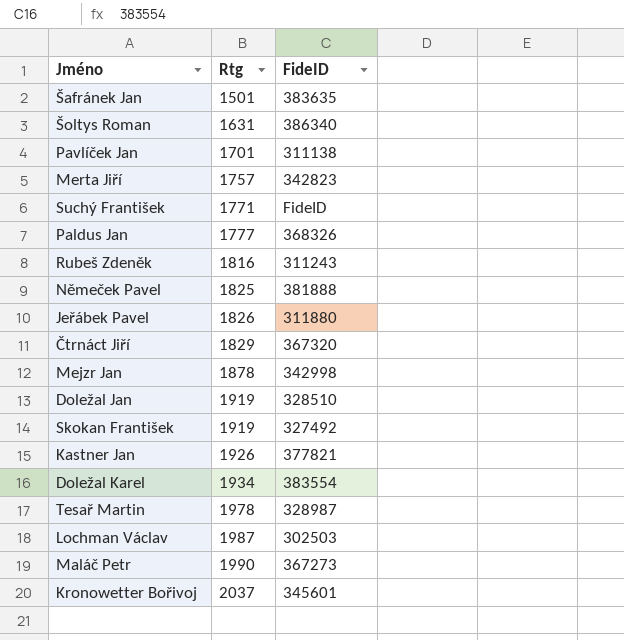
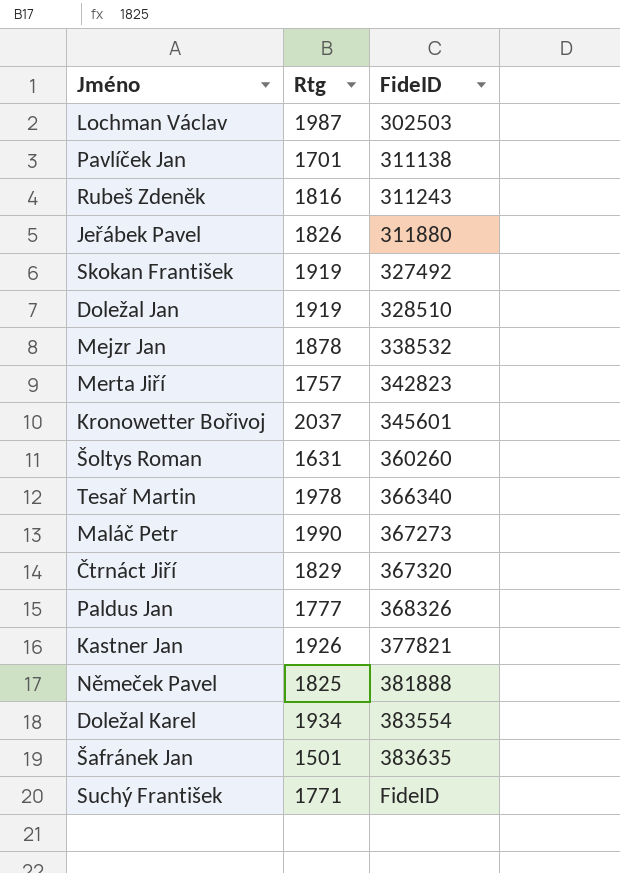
row order: Rtg ascending -> FideID ascending
Mejzr Jan | FideID: 342998 -> 338532
Šoltys Roman | FideID: 386340 -> 360260
Tesař Martin | FideID: 328987 -> 366340

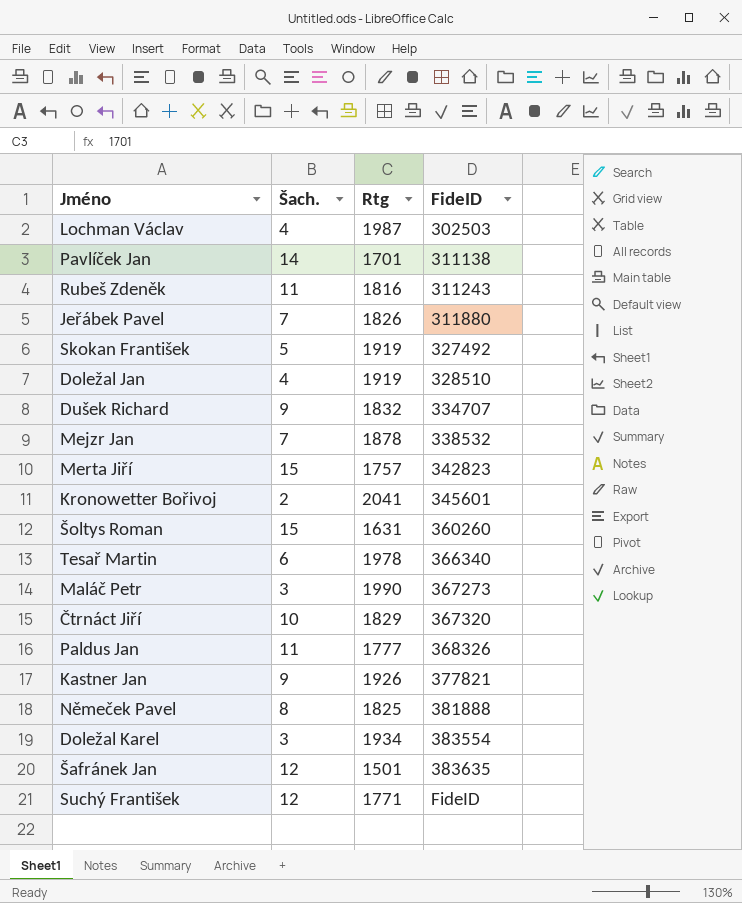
column Šach. | position: none -> 2
row Dušek Richard: none -> 9 | 1832 | 334707
Kronowetter Bořivoj | Rtg: 2037 -> 2041

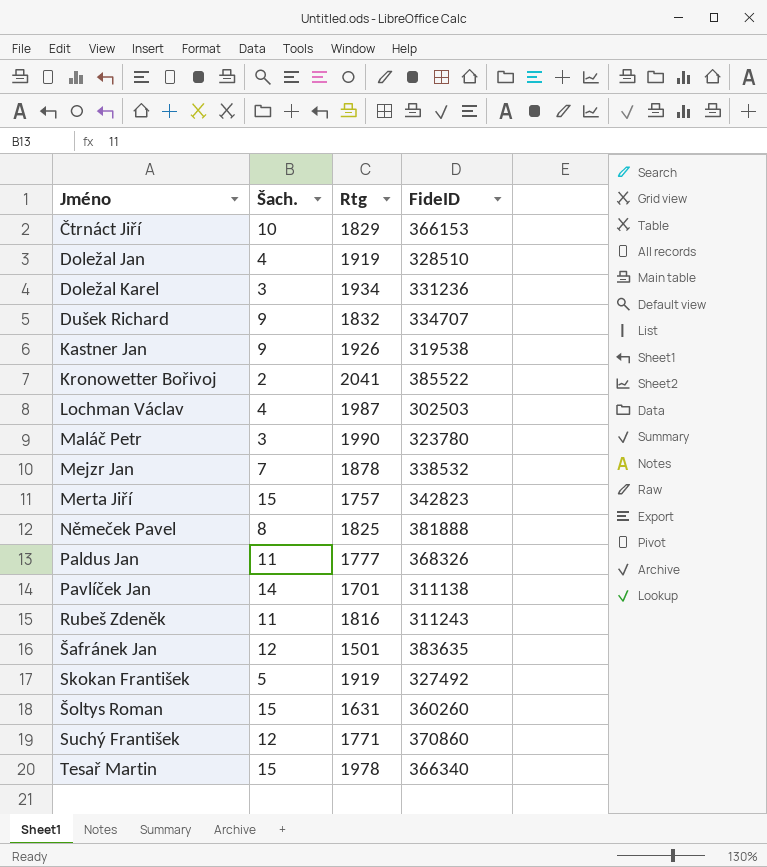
row order: FideID ascending -> Jméno ascending
row Jeřábek Pavel: 7 | 1826 | 311880 -> none
Čtrnáct Jiří | FideID: 367320 -> 366153
Doležal Karel | FideID: 383554 -> 331236
Kastner Jan | FideID: 377821 -> 319538
Kronowetter Bořivoj | FideID: 345601 -> 385522
Maláč Petr | FideID: 367273 -> 323780
Suchý František | FideID: FideID -> 370860
Tesař Martin | Šach.: 6 -> 15

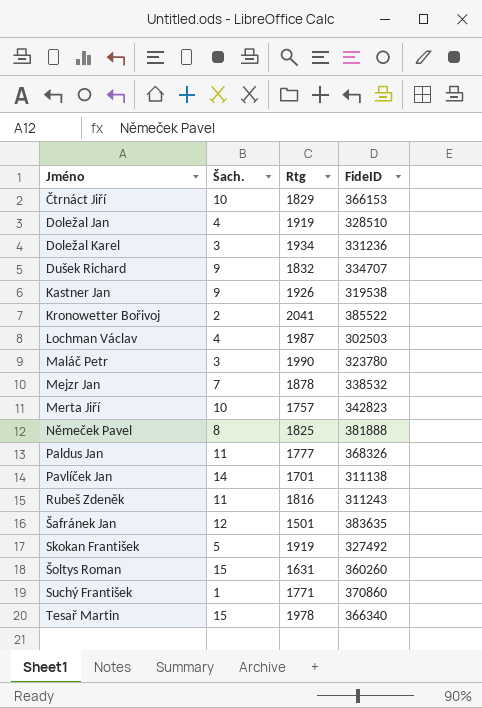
Merta Jiří | Šach.: 15 -> 10
Suchý František | Šach.: 12 -> 1

